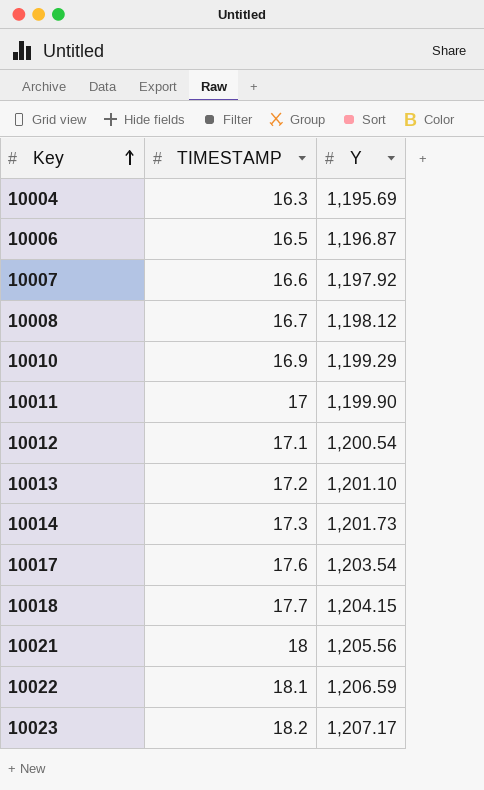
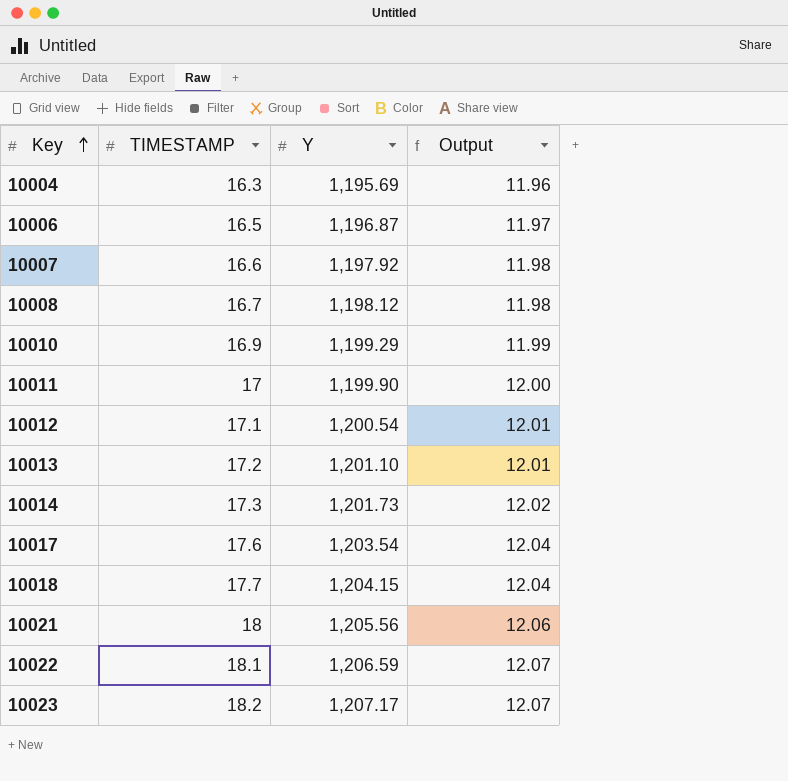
column Output | formula: none -> [Y] * 0.01

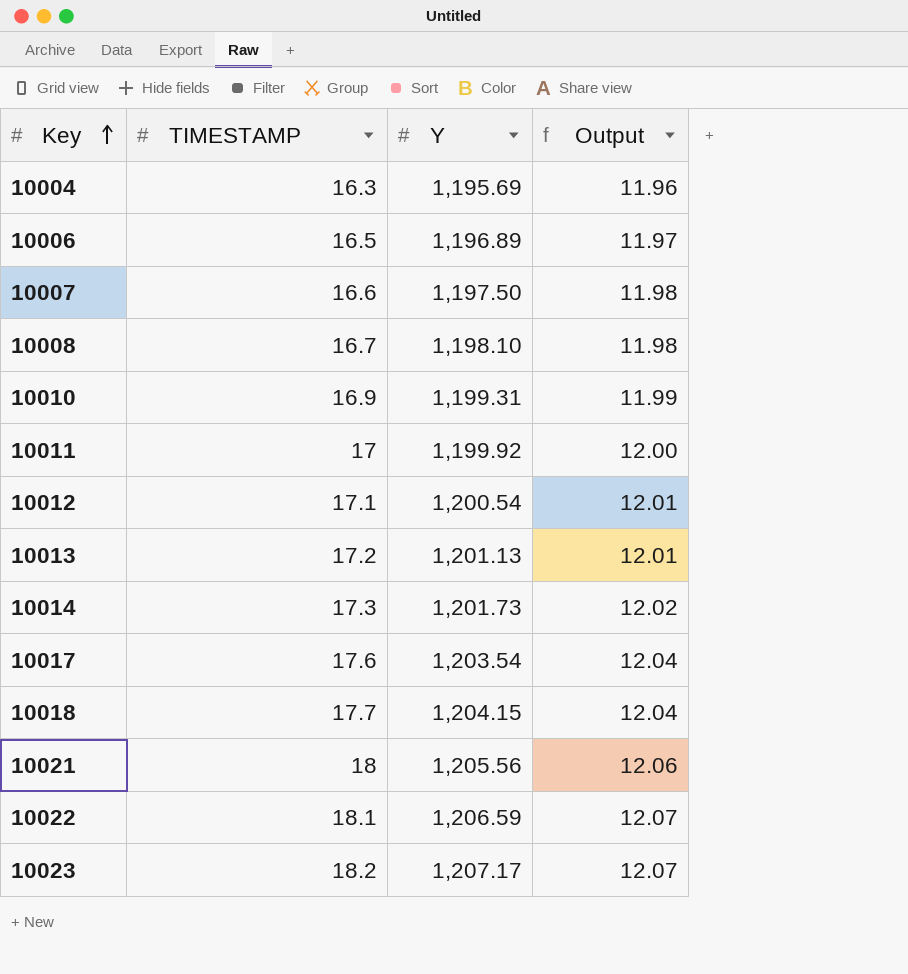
10006 | Y: 1,196.87 -> 1,196.89
10007 | Y: 1,197.92 -> 1,197.50
10008 | Y: 1,198.12 -> 1,198.10
10010 | Y: 1,199.29 -> 1,199.31
10011 | Y: 1,199.90 -> 1,199.92
10013 | Y: 1,201.10 -> 1,201.13

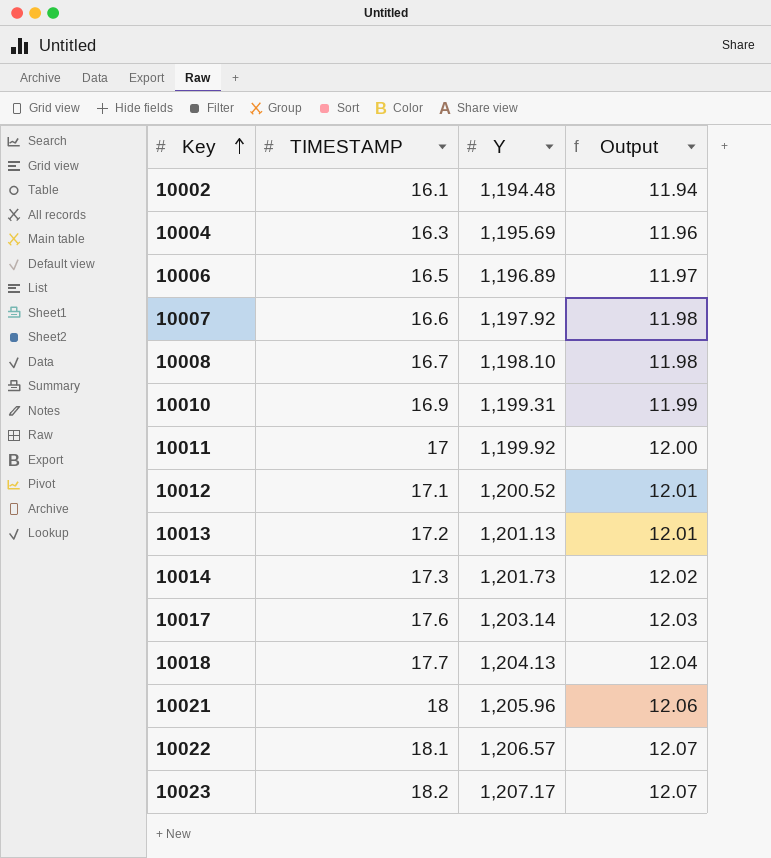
row 10002: none -> 16.1 | 1,194.48 | 11.94
10007 | Y: 1,197.50 -> 1,197.92
10012 | Y: 1,200.54 -> 1,200.52
10017 | Y: 1,203.54 -> 1,203.14
10017 | Output: 12.04 -> 12.03
10018 | Y: 1,204.15 -> 1,204.13
10021 | Y: 1,205.56 -> 1,205.96
10022 | Y: 1,206.59 -> 1,206.57

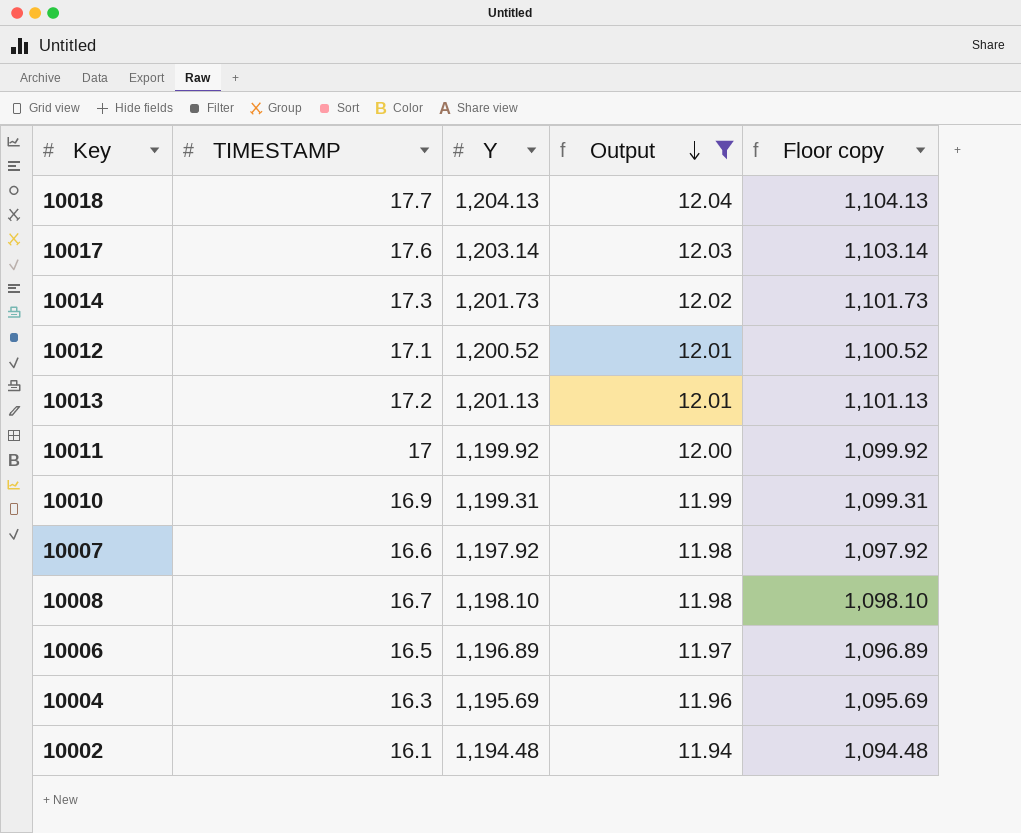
filter: none -> Output <= 12.04
row order: Key ascending -> Output descending
column Floor copy | formula: none -> [Y] - 100

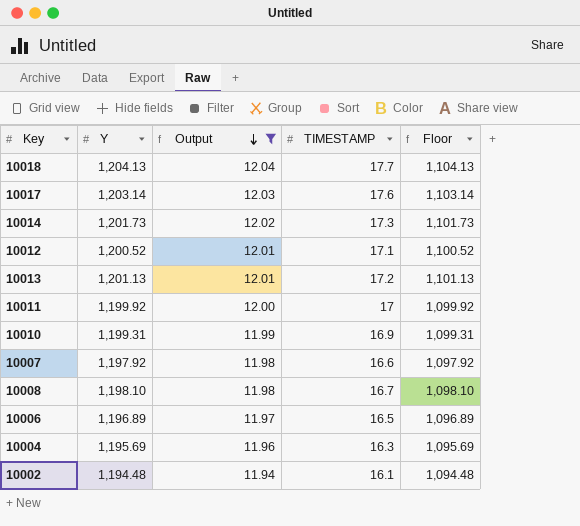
column TIMESTAMP | position: 2 -> 4
column name: Floor copy -> Floor

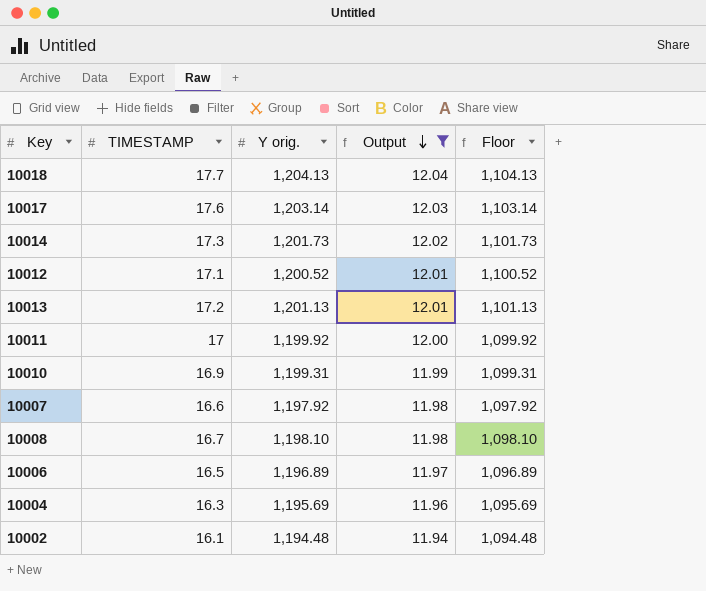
column TIMESTAMP | position: 4 -> 2
column name: Y -> Y orig.

